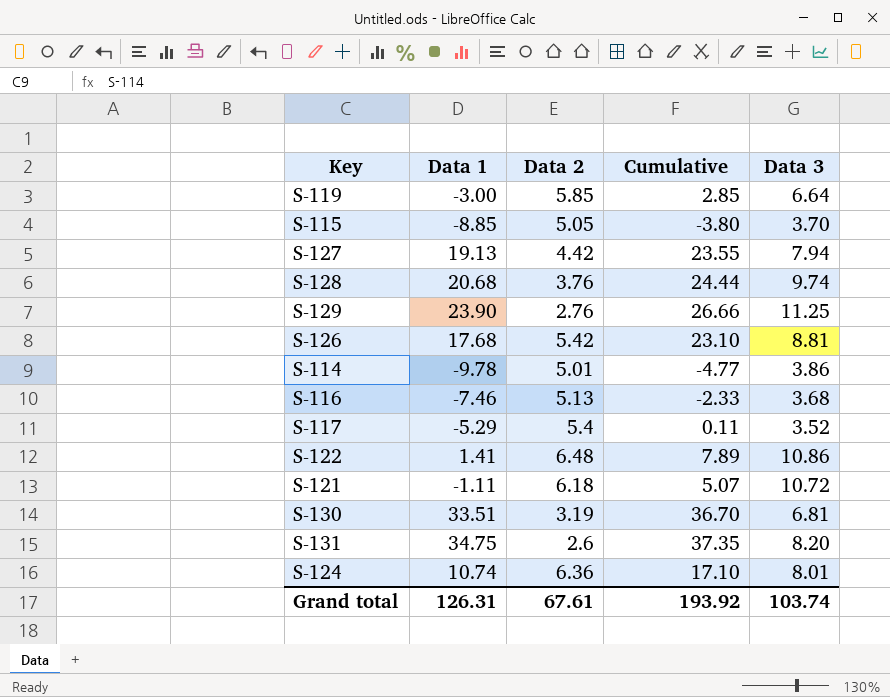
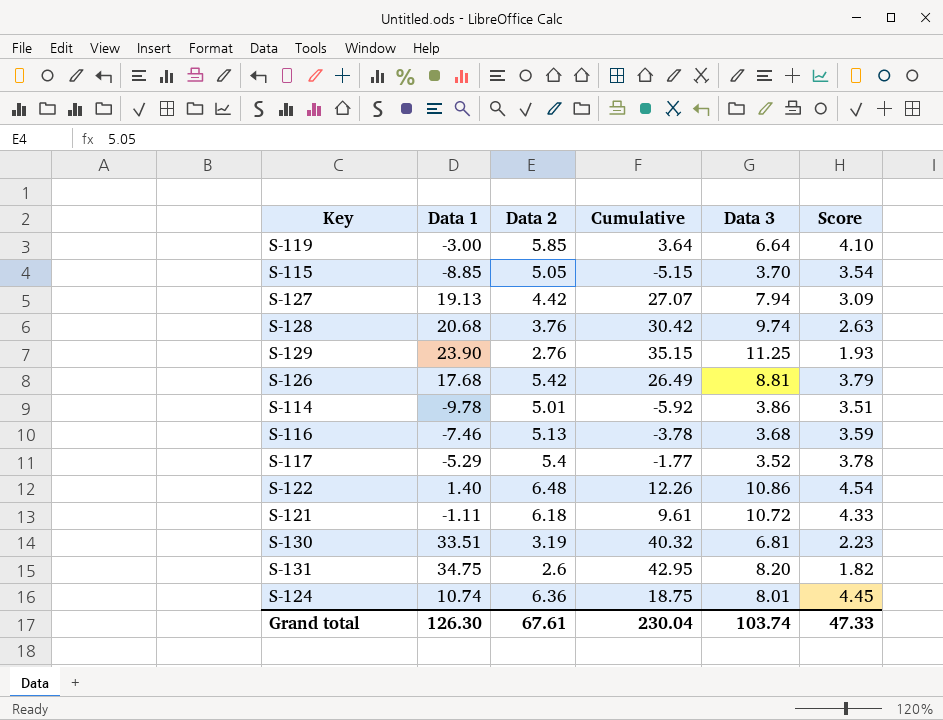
column Cumulative | formula: [Data 1] + [Data 2] -> [Data 1] + [Data 3]
column Score | formula: none -> [Data 2] * 0.7
S-122 | Data 1: 1.41 -> 1.40
Grand total | Data 1: 126.31 -> 126.30
Grand total | Cumulative: 193.92 -> 230.04

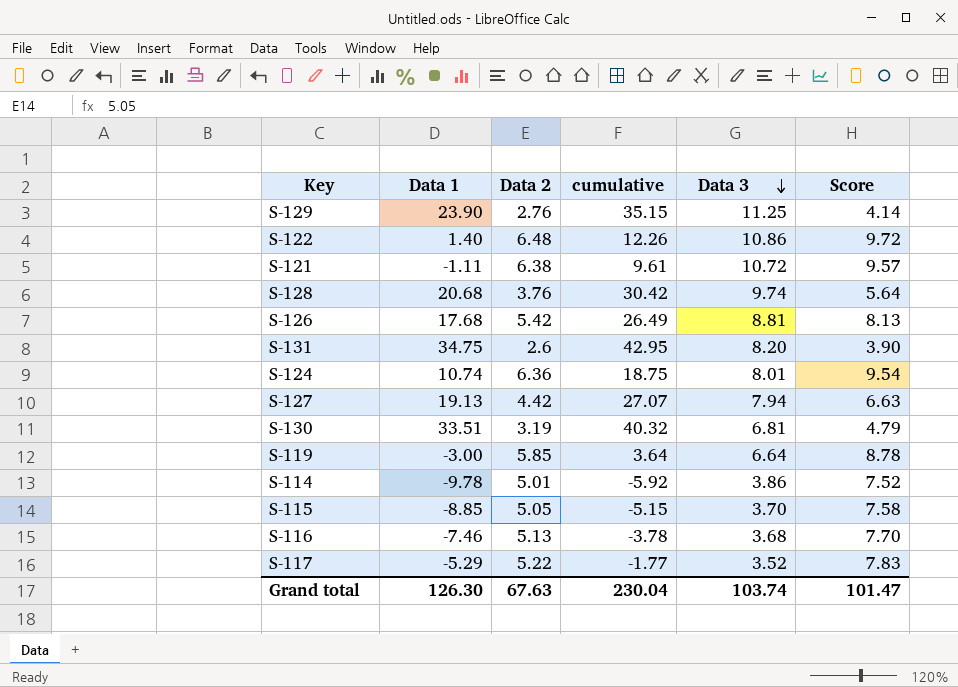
row order: none -> Data 3 descending
column name: Cumulative -> cumulative
column Score | formula: [Data 2] * 0.7 -> [Data 2] * 1.5
S-121 | Data 2: 6.18 -> 6.38
S-117 | Data 2: 5.4 -> 5.22
Grand total | Data 2: 67.61 -> 67.63
Grand total | Score: 47.33 -> 101.47

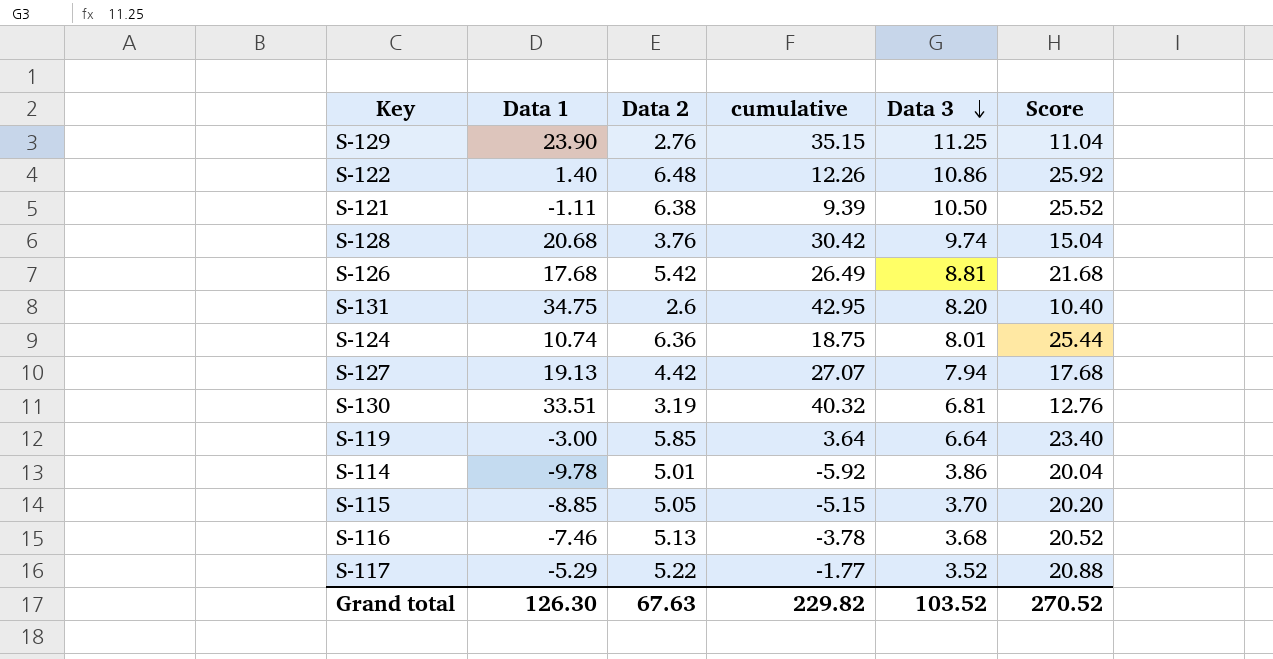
column Score | formula: [Data 2] * 1.5 -> [Data 2] * 4
S-121 | cumulative: 9.61 -> 9.39
S-121 | Data 3: 10.72 -> 10.50
Grand total | cumulative: 230.04 -> 229.82
Grand total | Data 3: 103.74 -> 103.52
Grand total | Score: 101.47 -> 270.52

